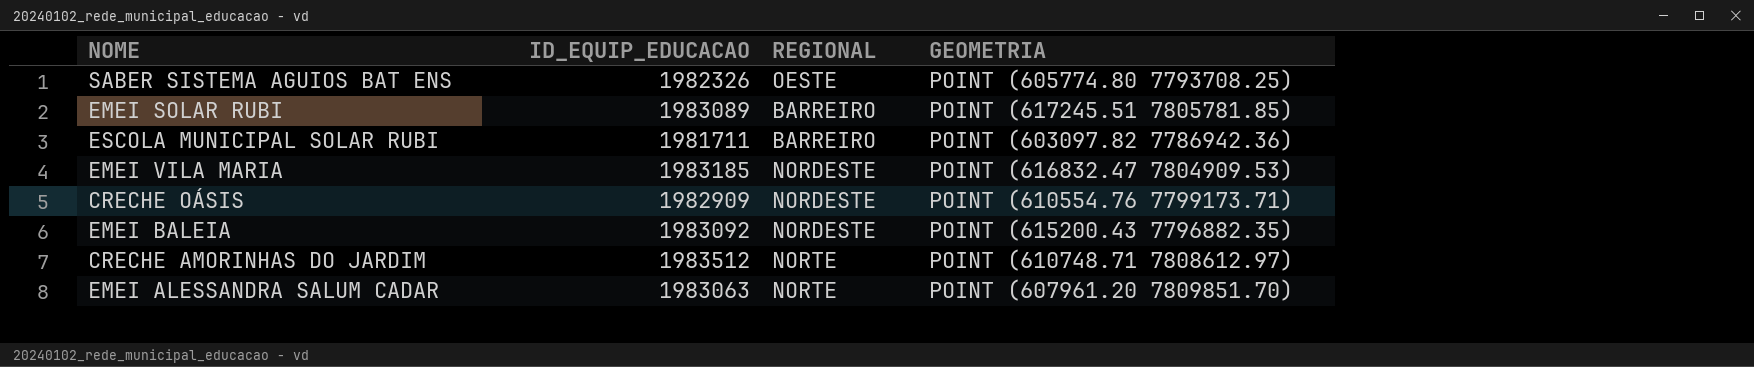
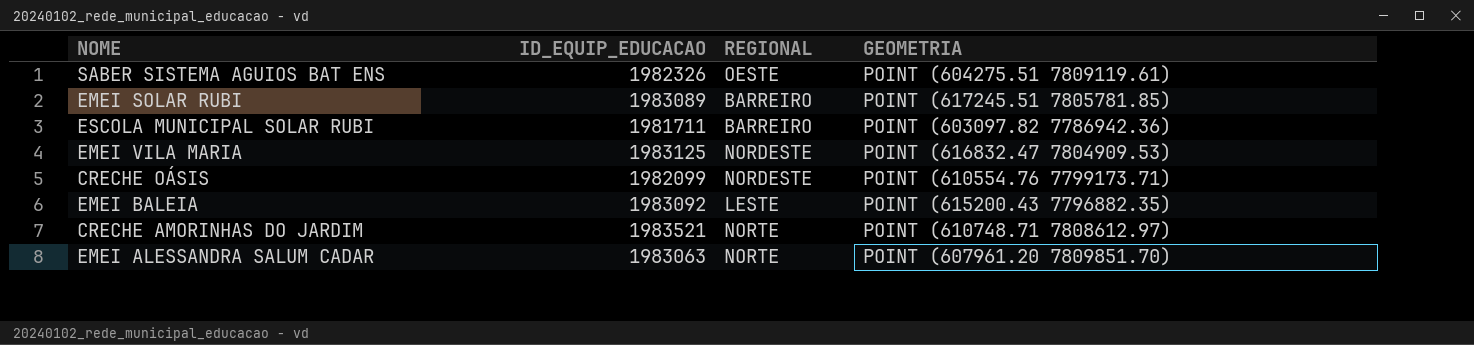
SABER SISTEMA AGUIOS BAT ENS | GEOMETRIA: POINT (605774.80 7793708.25) -> POINT (604275.51 7809119.61)
EMEI VILA MARIA | ID_EQUIP_EDUCACAO: 1983185 -> 1983125
CRECHE OÁSIS | ID_EQUIP_EDUCACAO: 1982909 -> 1982099
EMEI BALEIA | REGIONAL: NORDESTE -> LESTE
CRECHE AMORINHAS DO JARDIM | ID_EQUIP_EDUCACAO: 1983512 -> 1983521

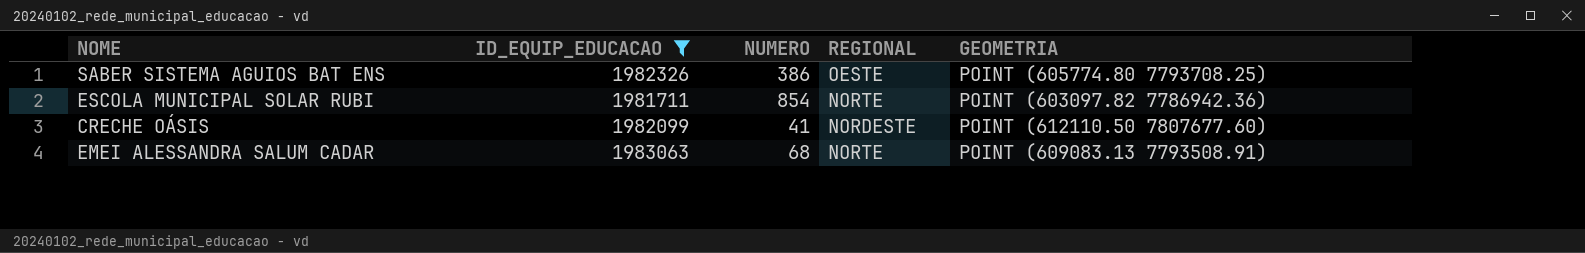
filter: none -> ID_EQUIP_EDUCACAO <= 1983063
column NUMERO | position: none -> 3
SABER SISTEMA AGUIOS BAT ENS | GEOMETRIA: POINT (604275.51 7809119.61) -> POINT (605774.80 7793708.25)
ESCOLA MUNICIPAL SOLAR RUBI | REGIONAL: BARREIRO -> NORTE
CRECHE OÁSIS | GEOMETRIA: POINT (610554.76 7799173.71) -> POINT (612110.50 7807677.60)
EMEI ALESSANDRA SALUM CADAR | GEOMETRIA: POINT (607961.20 7809851.70) -> POINT (609083.13 7793508.91)

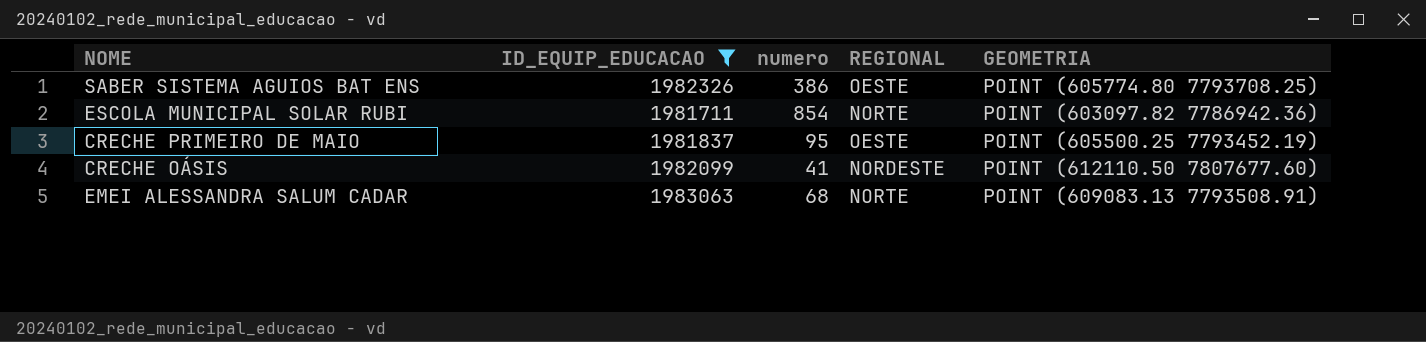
column name: NUMERO -> numero
row CRECHE PRIMEIRO DE MAIO: none -> 1981837 | 95 | OESTE | POINT (605500.25 7793452.19)

